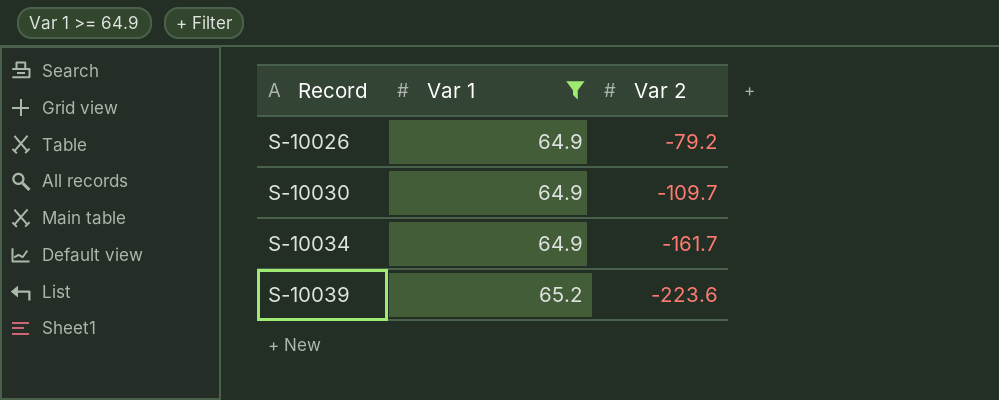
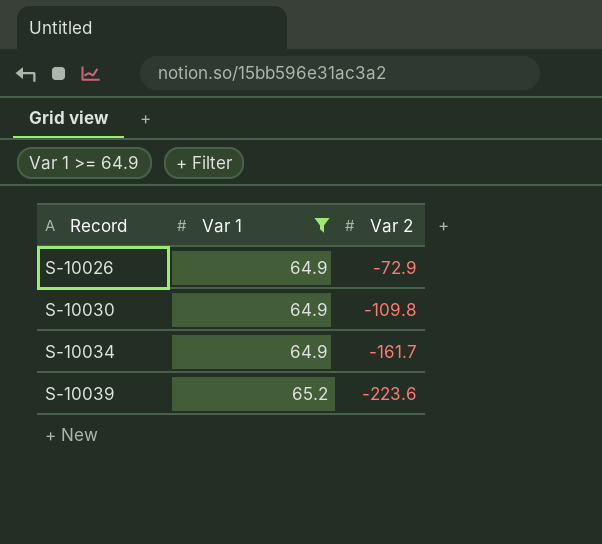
S-10026 | Var 2: -79.2 -> -72.9
S-10030 | Var 2: -109.7 -> -109.8

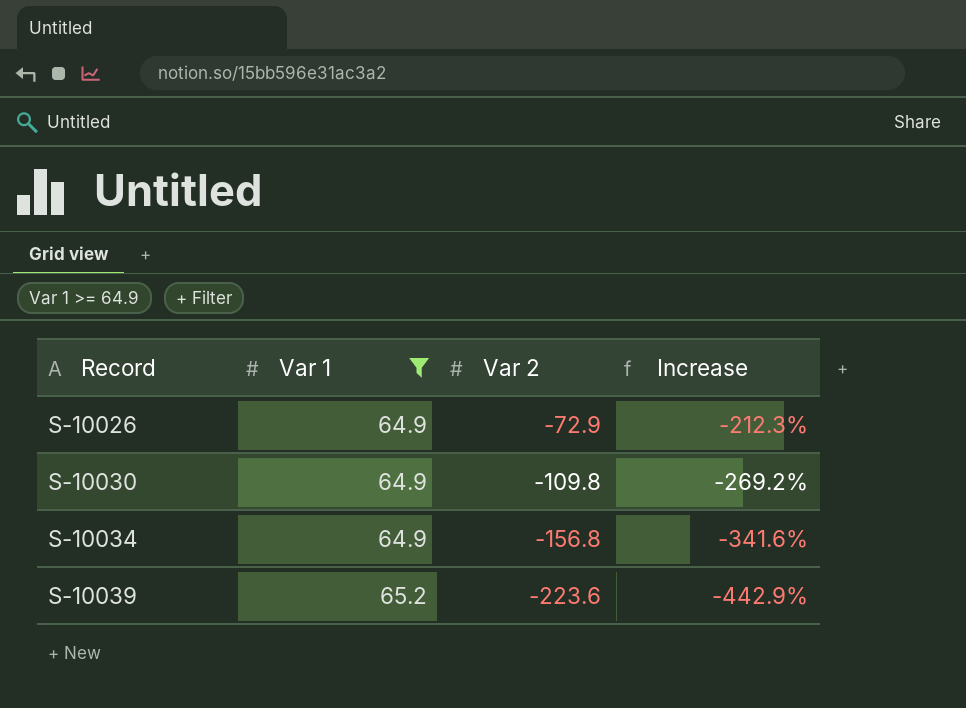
column Increase | formula: none -> ([Var 2] - [Var 1]) / [Var 1]
S-10034 | Var 2: -161.7 -> -156.8

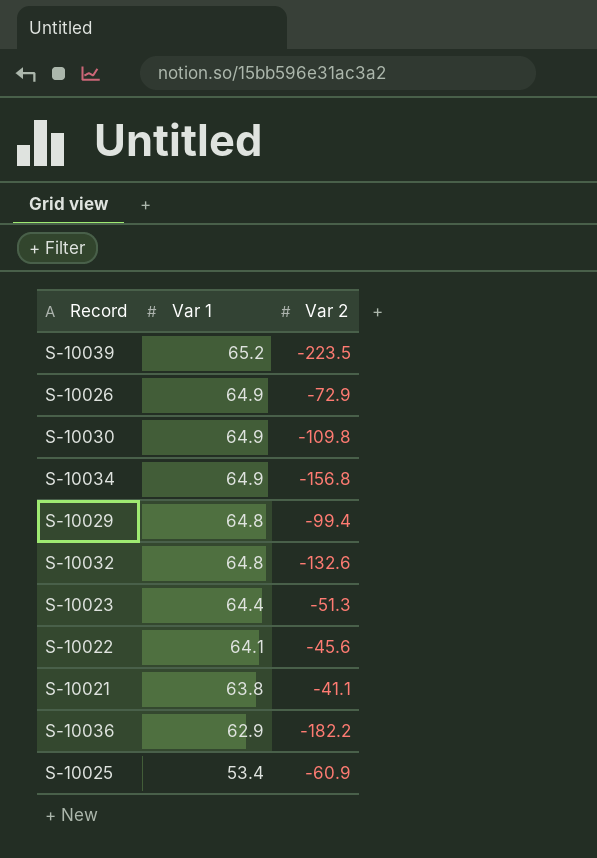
filter: Var 1 >= 64.9 -> none
row order: Record ascending -> Var 1 descending
column Increase | formula: ([Var 2] - [Var 1]) / [Var 1] -> none
S-10039 | Var 2: -223.6 -> -223.5

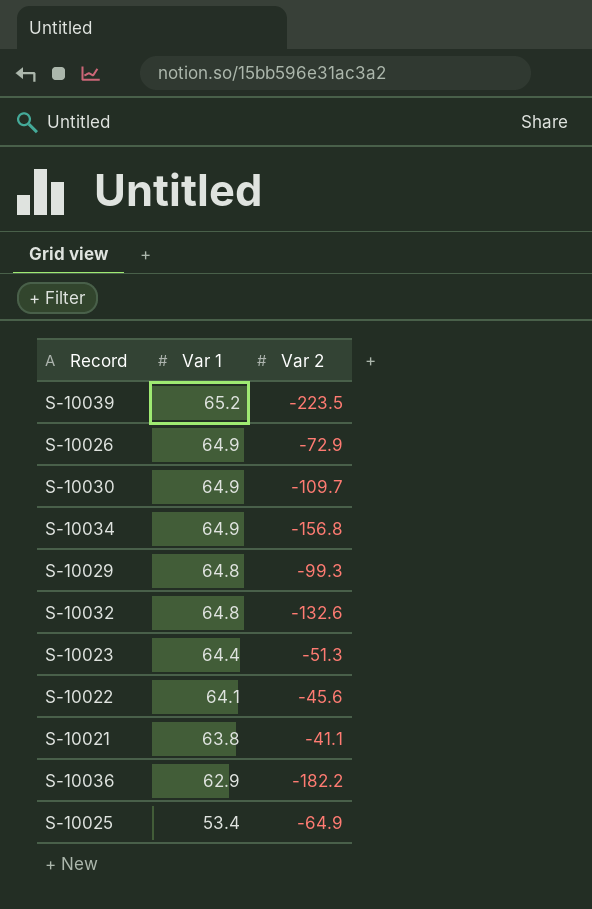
S-10030 | Var 2: -109.8 -> -109.7
S-10029 | Var 2: -99.4 -> -99.3
S-10025 | Var 2: -60.9 -> -64.9

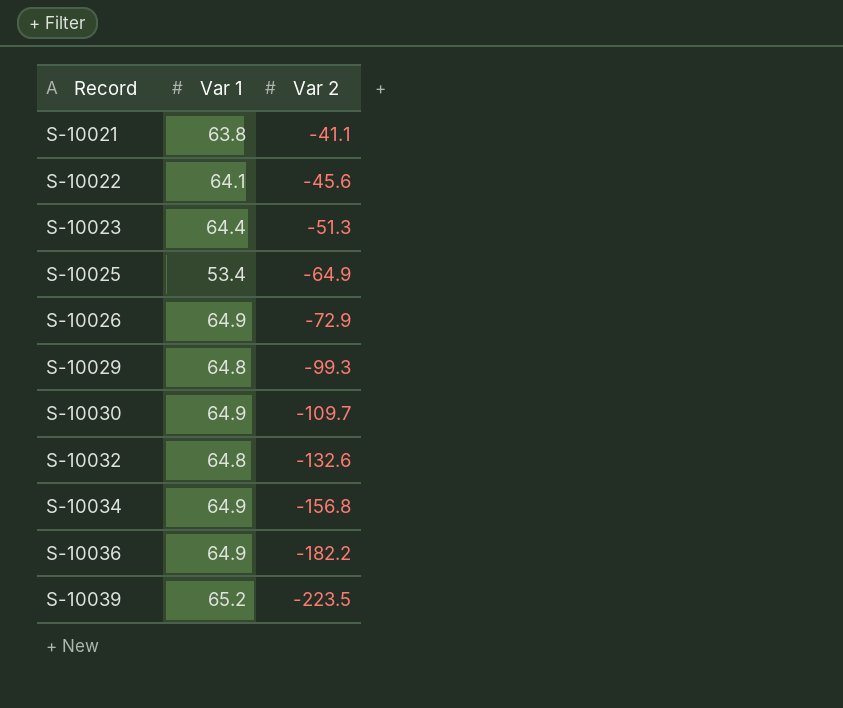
row order: Var 1 descending -> Record ascending
S-10036 | Var 1: 62.9 -> 64.9

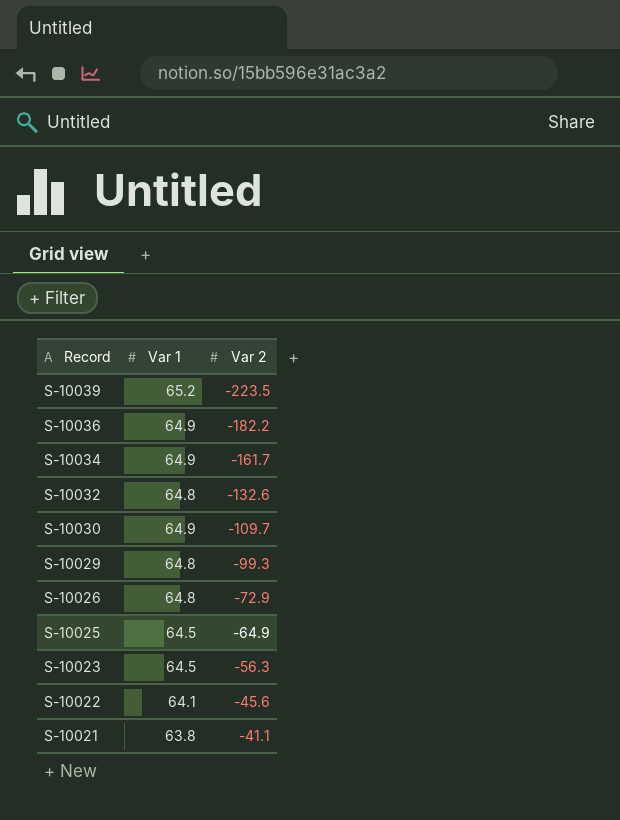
row order: Record ascending -> Record descending
S-10034 | Var 2: -156.8 -> -161.7
S-10026 | Var 1: 64.9 -> 64.8
S-10025 | Var 1: 53.4 -> 64.5
S-10023 | Var 1: 64.4 -> 64.5
S-10023 | Var 2: -51.3 -> -56.3

